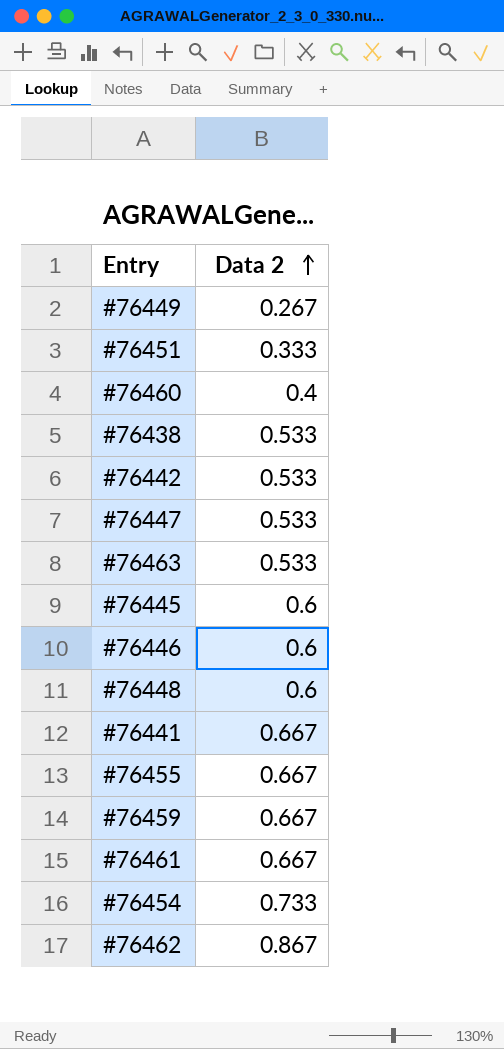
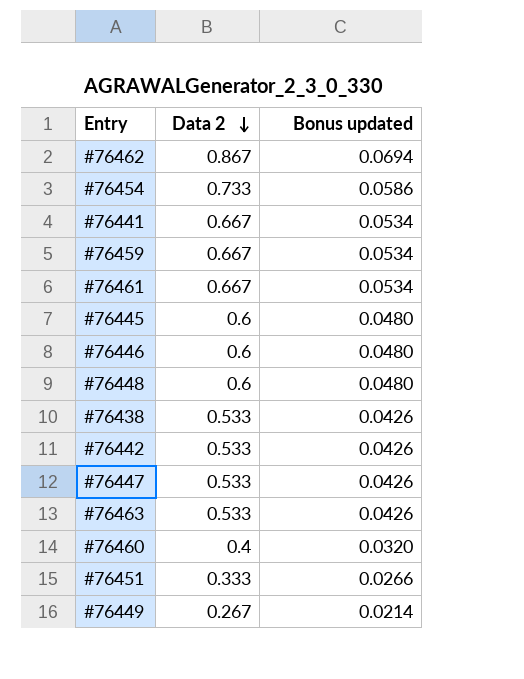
row order: Data 2 ascending -> Data 2 descending
column Bonus updated | formula: none -> [Data 2] * 0.08
row #76455: 0.667 -> none

